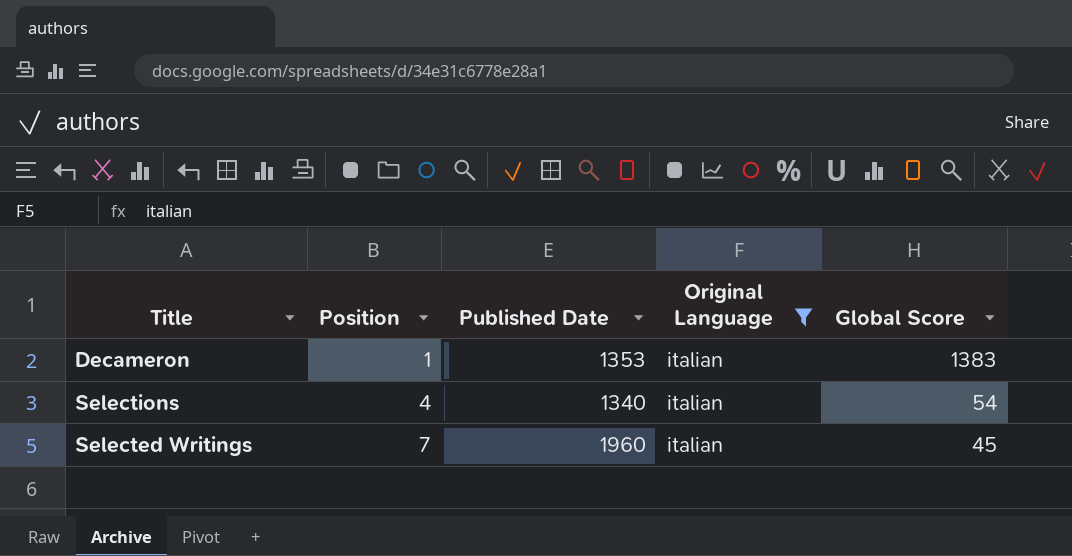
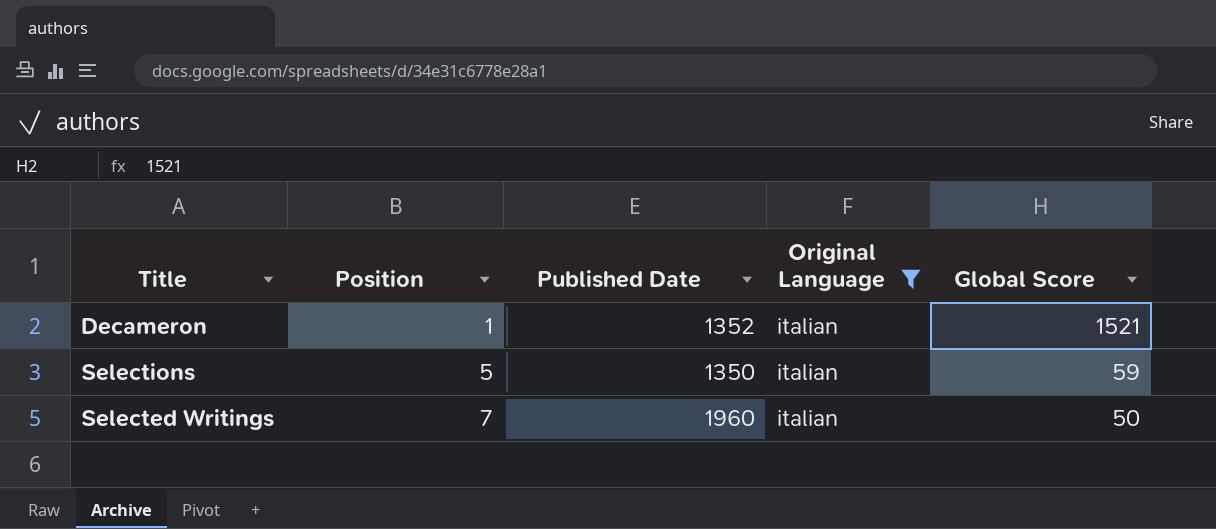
Decameron | Published Date: 1353 -> 1352
Decameron | Global Score: 1383 -> 1521
Selections | Position: 4 -> 5
Selections | Published Date: 1340 -> 1350
Selections | Global Score: 54 -> 59
Selected Writings | Global Score: 45 -> 50

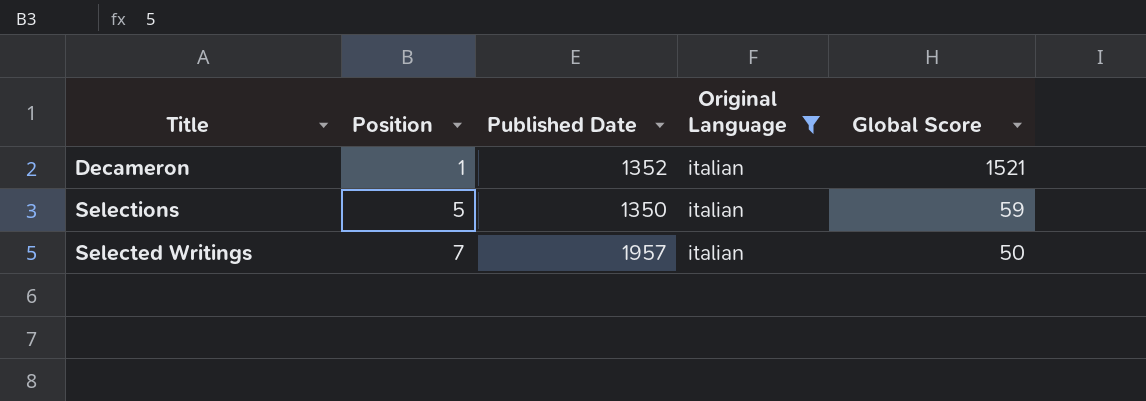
Selected Writings | Published Date: 1960 -> 1957

